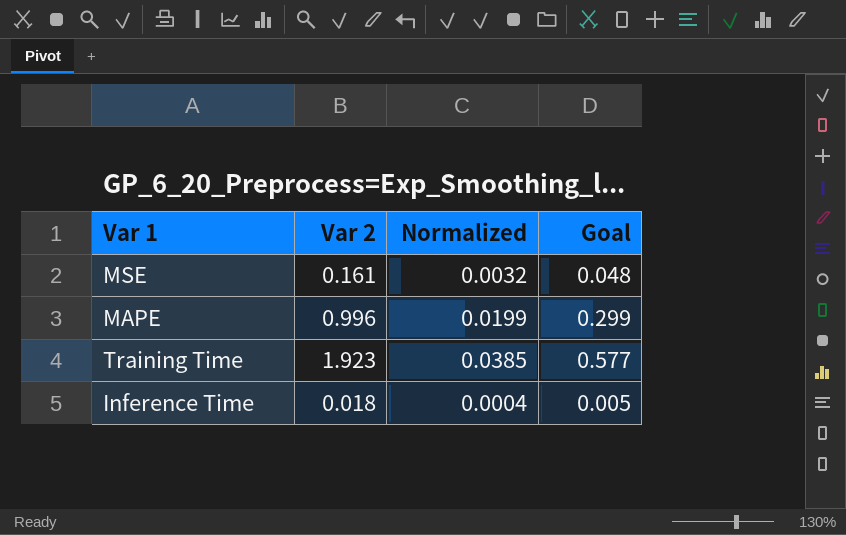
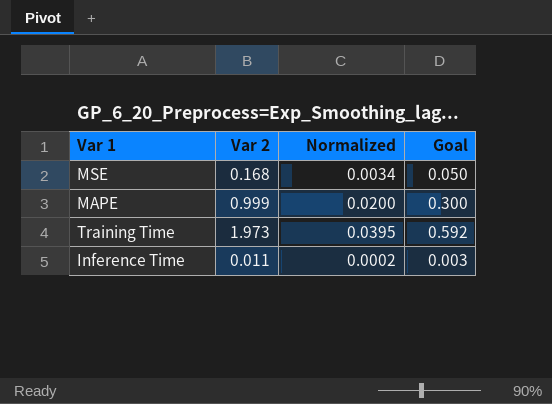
MSE | Var 2: 0.161 -> 0.168
MSE | Normalized: 0.0032 -> 0.0034
MSE | Goal: 0.048 -> 0.050
MAPE | Var 2: 0.996 -> 0.999
MAPE | Normalized: 0.0199 -> 0.0200
MAPE | Goal: 0.299 -> 0.300
Training Time | Var 2: 1.923 -> 1.973
Training Time | Normalized: 0.0385 -> 0.0395
Training Time | Goal: 0.577 -> 0.592
Inference Time | Var 2: 0.018 -> 0.011
Inference Time | Normalized: 0.0004 -> 0.0002
Inference Time | Goal: 0.005 -> 0.003

